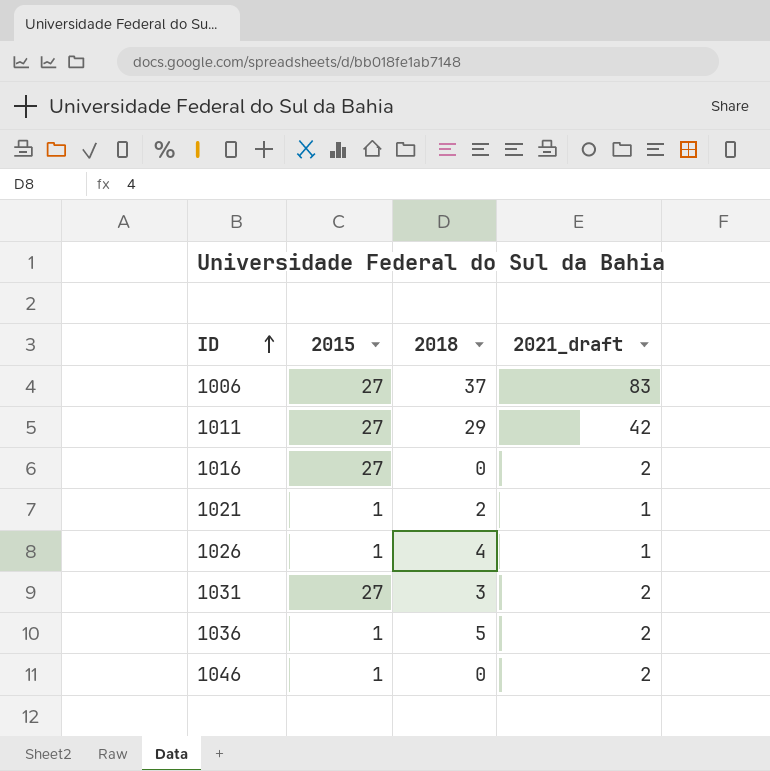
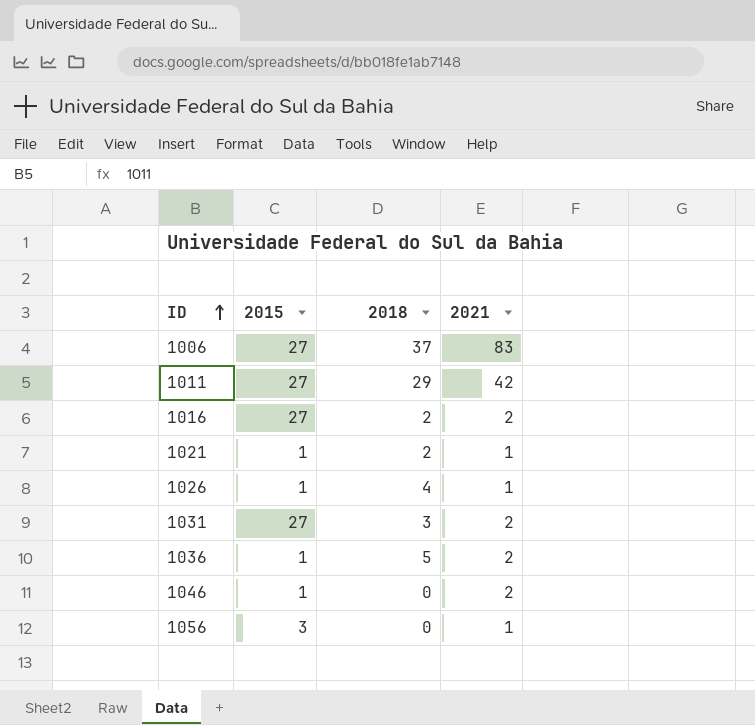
column name: 2021_draft -> 2021
1016 | 2018: 0 -> 2
row 1056: none -> 3 | 0 | 1

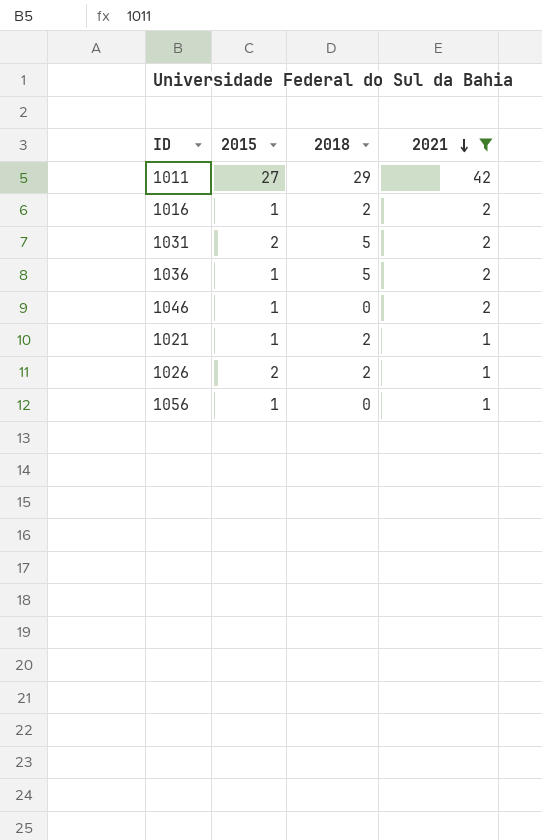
filter: none -> 2021 != 83
row order: ID ascending -> 2021 descending
1016 | 2015: 27 -> 1
1031 | 2015: 27 -> 2
1031 | 2018: 3 -> 5
1026 | 2015: 1 -> 2
1026 | 2018: 4 -> 2
1056 | 2015: 3 -> 1

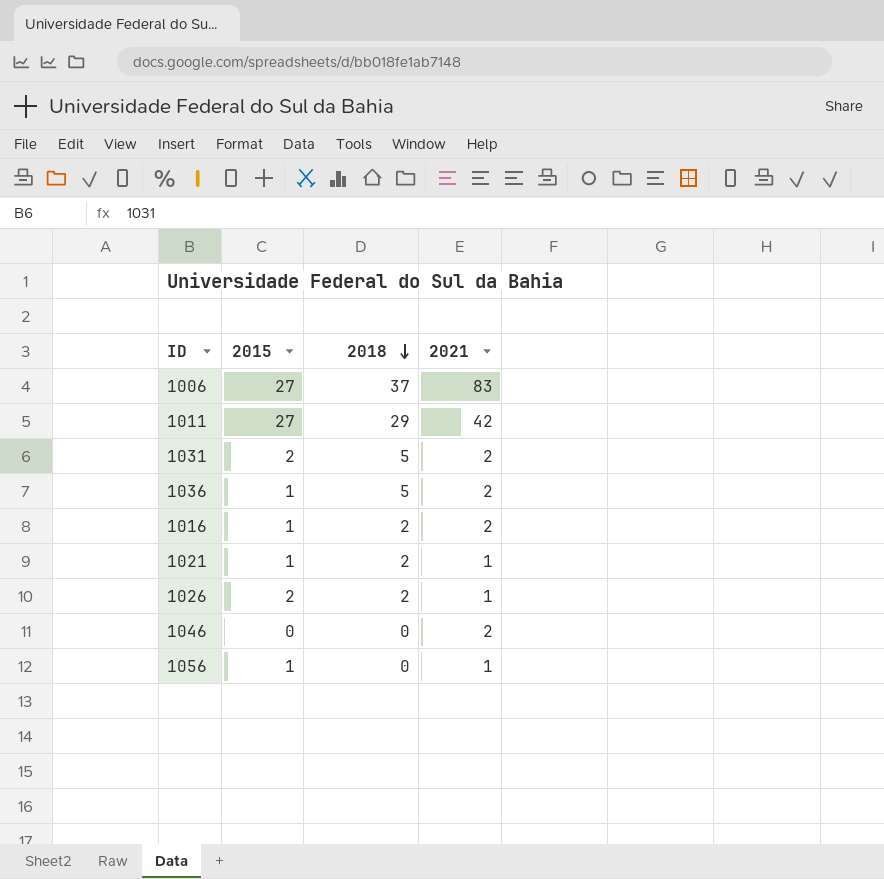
filter: 2021 != 83 -> none
row order: 2021 descending -> 2018 descending
1046 | 2015: 1 -> 0

